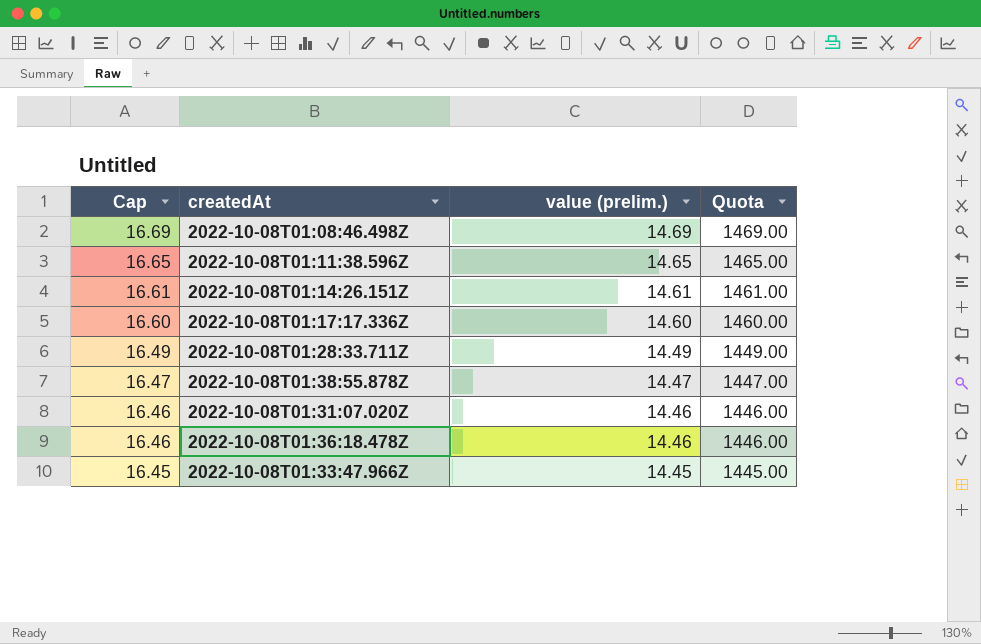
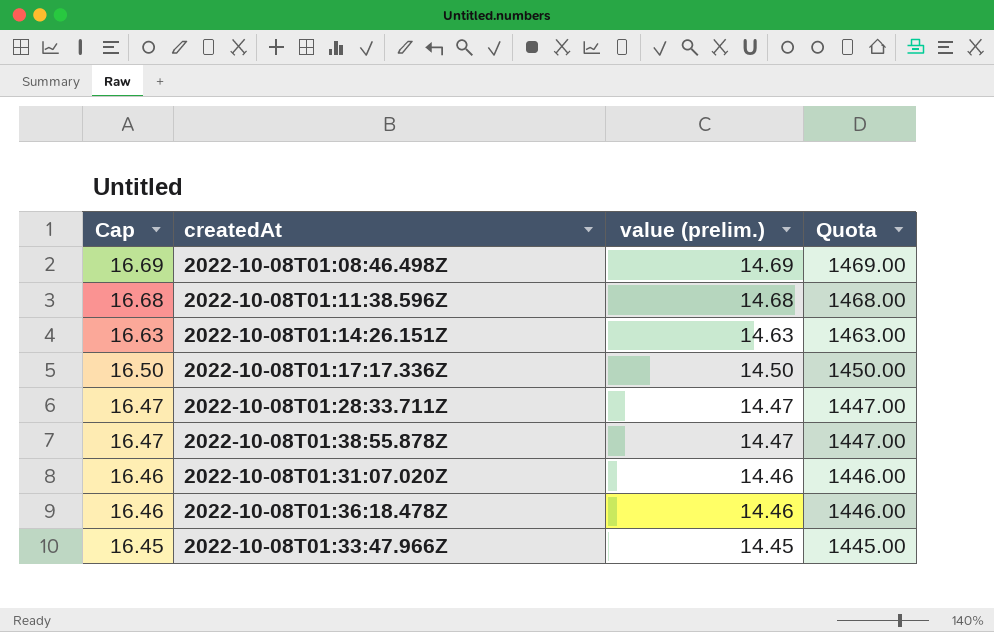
2022-10-08T01:11:38.596Z | Cap: 16.65 -> 16.68
2022-10-08T01:11:38.596Z | value (prelim.): 14.65 -> 14.68
2022-10-08T01:11:38.596Z | Quota: 1465.00 -> 1468.00
2022-10-08T01:14:26.151Z | Cap: 16.61 -> 16.63
2022-10-08T01:14:26.151Z | value (prelim.): 14.61 -> 14.63
2022-10-08T01:14:26.151Z | Quota: 1461.00 -> 1463.00
2022-10-08T01:17:17.336Z | Cap: 16.60 -> 16.50
2022-10-08T01:17:17.336Z | value (prelim.): 14.60 -> 14.50
2022-10-08T01:17:17.336Z | Quota: 1460.00 -> 1450.00
2022-10-08T01:28:33.711Z | Cap: 16.49 -> 16.47
2022-10-08T01:28:33.711Z | value (prelim.): 14.49 -> 14.47
2022-10-08T01:28:33.711Z | Quota: 1449.00 -> 1447.00

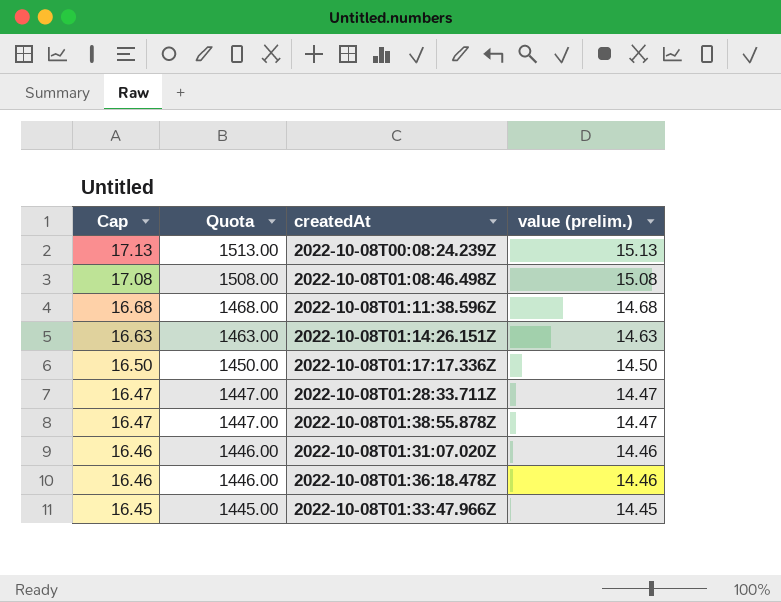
column Quota | position: 4 -> 2
row 2022-10-08T00:08:24.239Z: none -> 17.13 | 1513.00 | 15.13
2022-10-08T01:08:46.498Z | Cap: 16.69 -> 17.08
2022-10-08T01:08:46.498Z | Quota: 1469.00 -> 1508.00
2022-10-08T01:08:46.498Z | value (prelim.): 14.69 -> 15.08

